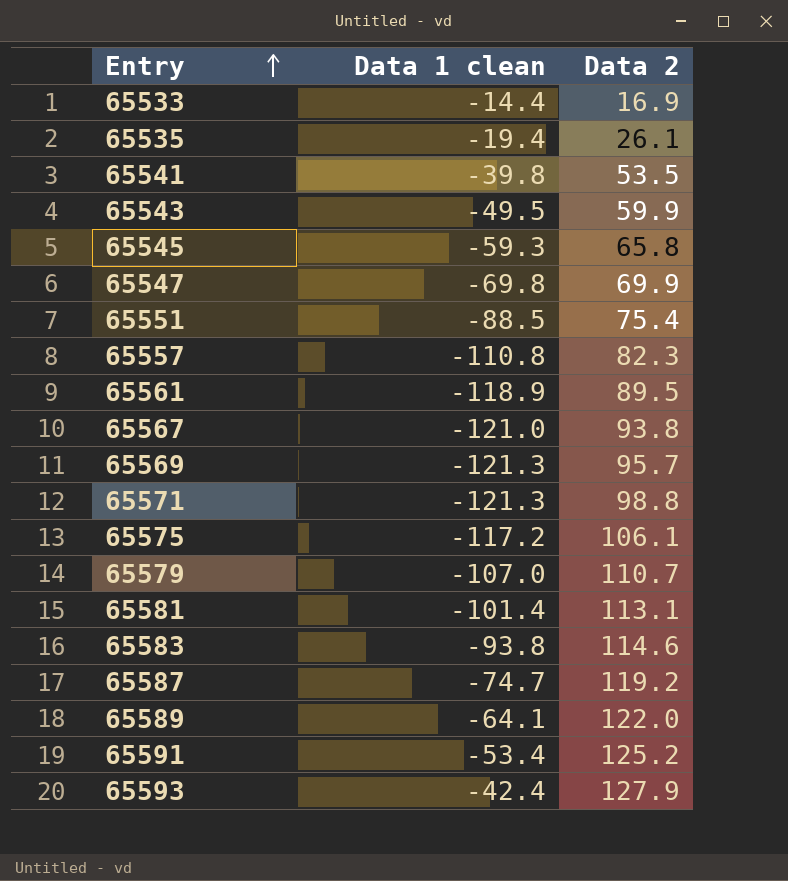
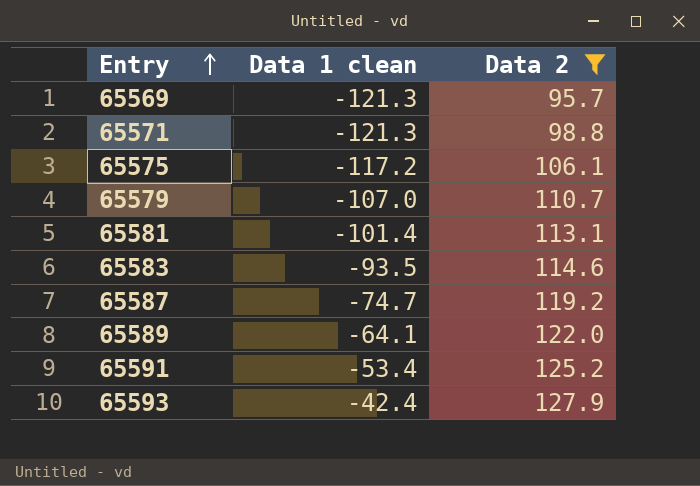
filter: none -> Data 2 >= 95.7
65583 | Data 1 clean: -93.8 -> -93.5

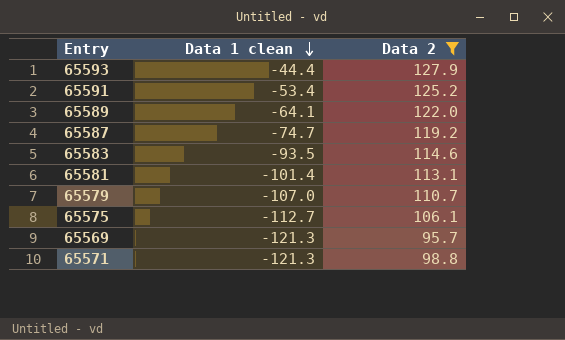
row order: Entry ascending -> Data 1 clean descending
65593 | Data 1 clean: -42.4 -> -44.4
65575 | Data 1 clean: -117.2 -> -112.7

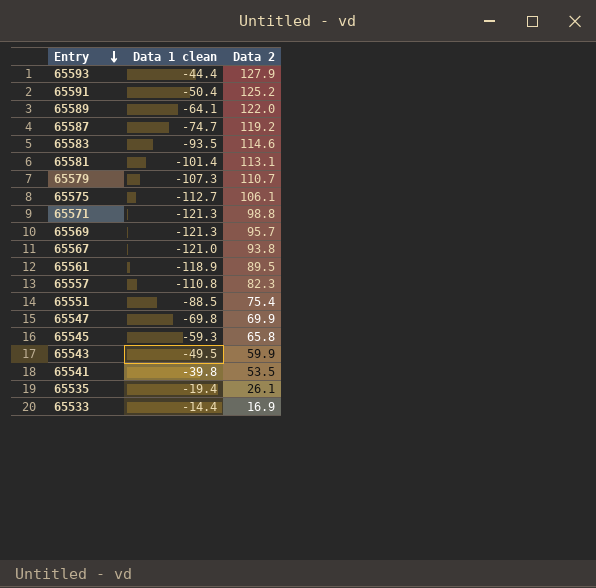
filter: Data 2 >= 95.7 -> none
row order: Data 1 clean descending -> Entry descending
65591 | Data 1 clean: -53.4 -> -50.4
65579 | Data 1 clean: -107.0 -> -107.3

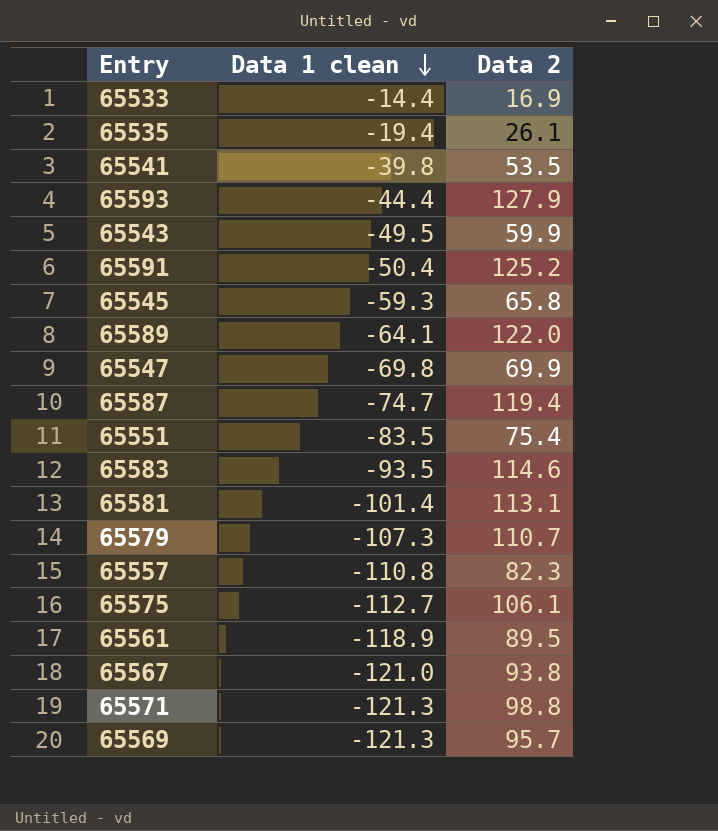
row order: Entry descending -> Data 1 clean descending
65587 | Data 2: 119.2 -> 119.4
65551 | Data 1 clean: -88.5 -> -83.5

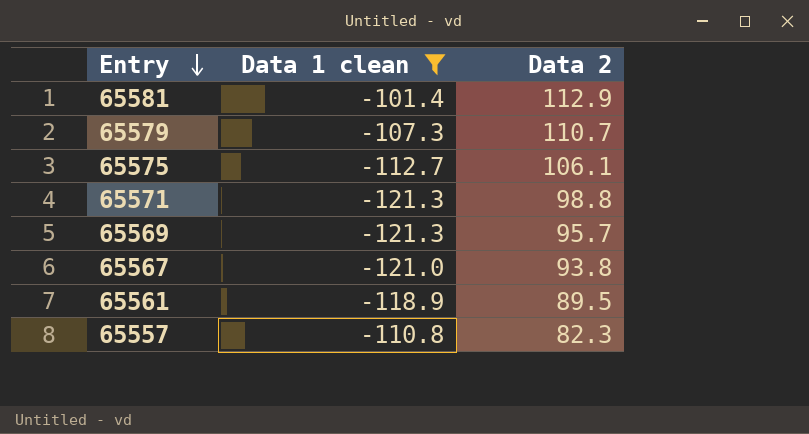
filter: none -> Data 1 clean <= -101.4
row order: Data 1 clean descending -> Entry descending
65581 | Data 2: 113.1 -> 112.9

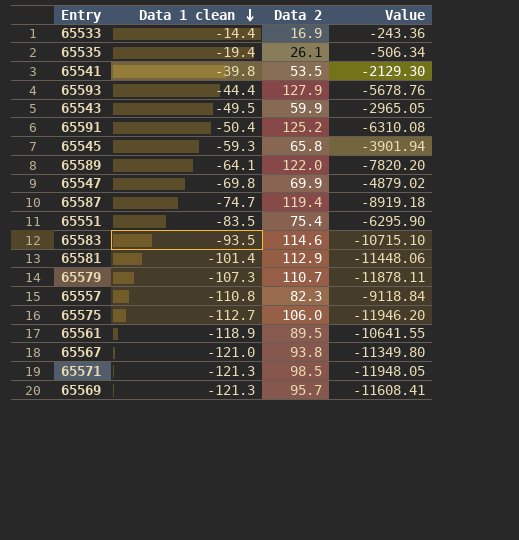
filter: Data 1 clean <= -101.4 -> none
row order: Entry descending -> Data 1 clean descending
column Value | formula: none -> [Data 1 clean] * [Data 2]
65575 | Data 2: 106.1 -> 106.0
65571 | Data 2: 98.8 -> 98.5

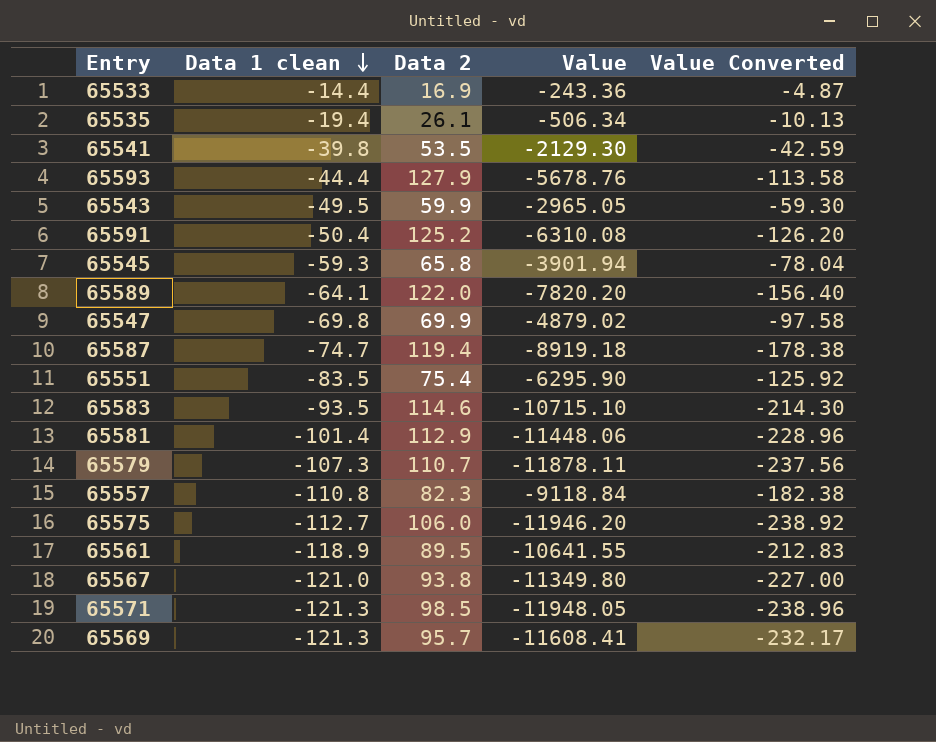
column Value Converted | formula: none -> [Value] * 0.02

